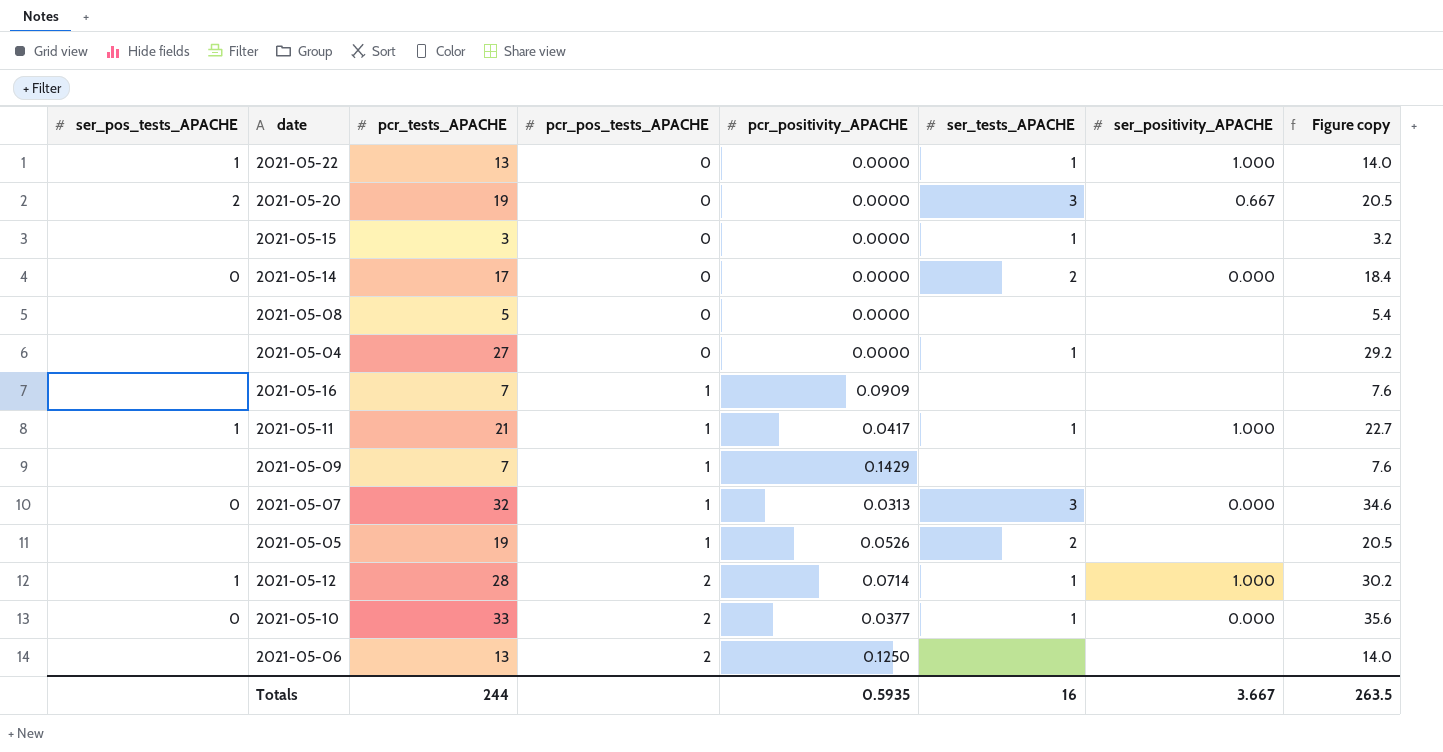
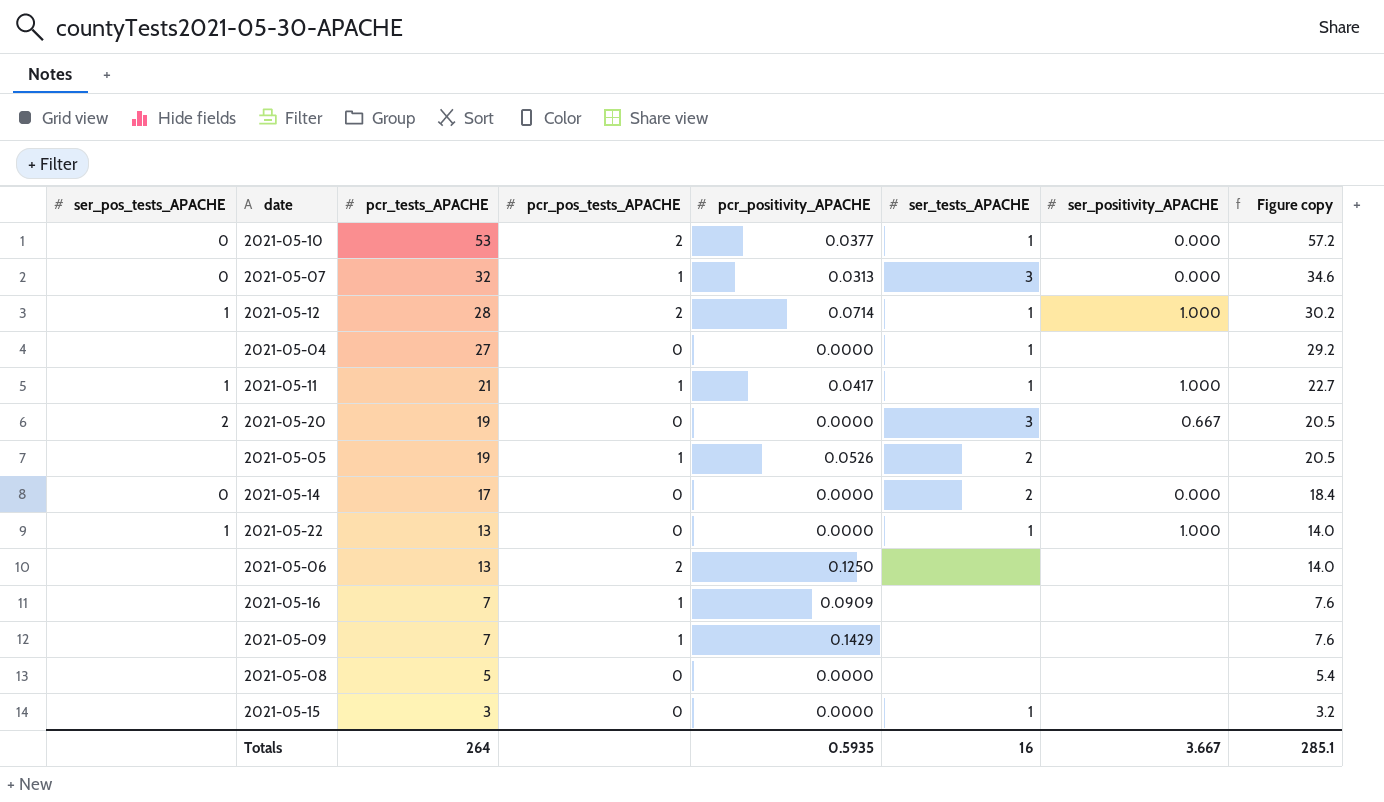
row order: pcr_pos_tests_APACHE ascending -> pcr_tests_APACHE descending
2021-05-10 | pcr_tests_APACHE: 33 -> 53
2021-05-10 | Figure copy: 35.6 -> 57.2
Totals | pcr_tests_APACHE: 244 -> 264
Totals | Figure copy: 263.5 -> 285.1

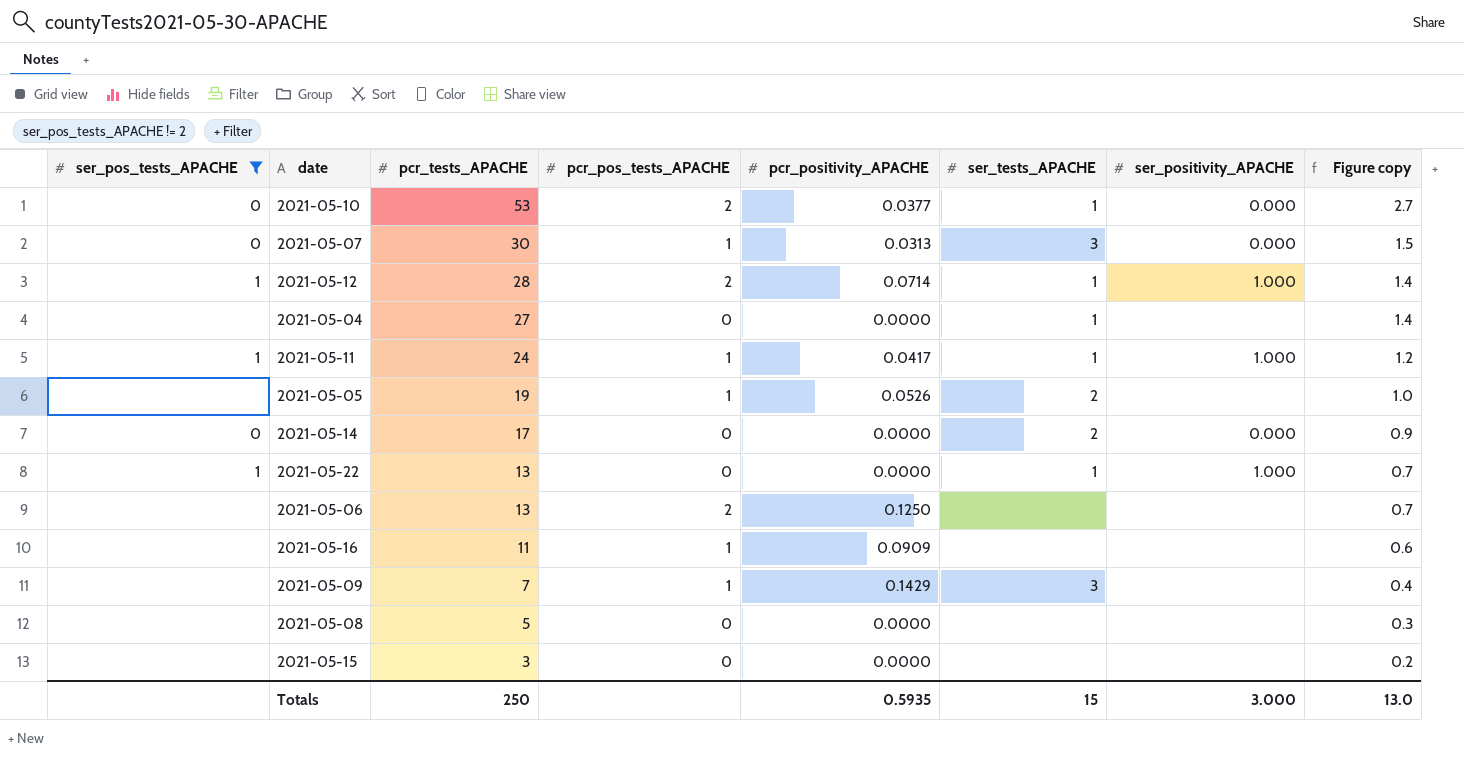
filter: none -> ser_pos_tests_APACHE != 2
column Figure copy | formula: [pcr_tests_APACHE] * 1.08 -> [pcr_tests_APACHE] * 0.05
2021-05-07 | pcr_tests_APACHE: 32 -> 30
2021-05-11 | pcr_tests_APACHE: 21 -> 24
2021-05-16 | pcr_tests_APACHE: 7 -> 11
2021-05-09 | ser_tests_APACHE: none -> 3
2021-05-15 | ser_tests_APACHE: 1 -> none
Totals | pcr_tests_APACHE: 264 -> 250
Totals | ser_tests_APACHE: 16 -> 15
Totals | ser_positivity_APACHE: 3.667 -> 3.000
Totals | Figure copy: 285.1 -> 13.0

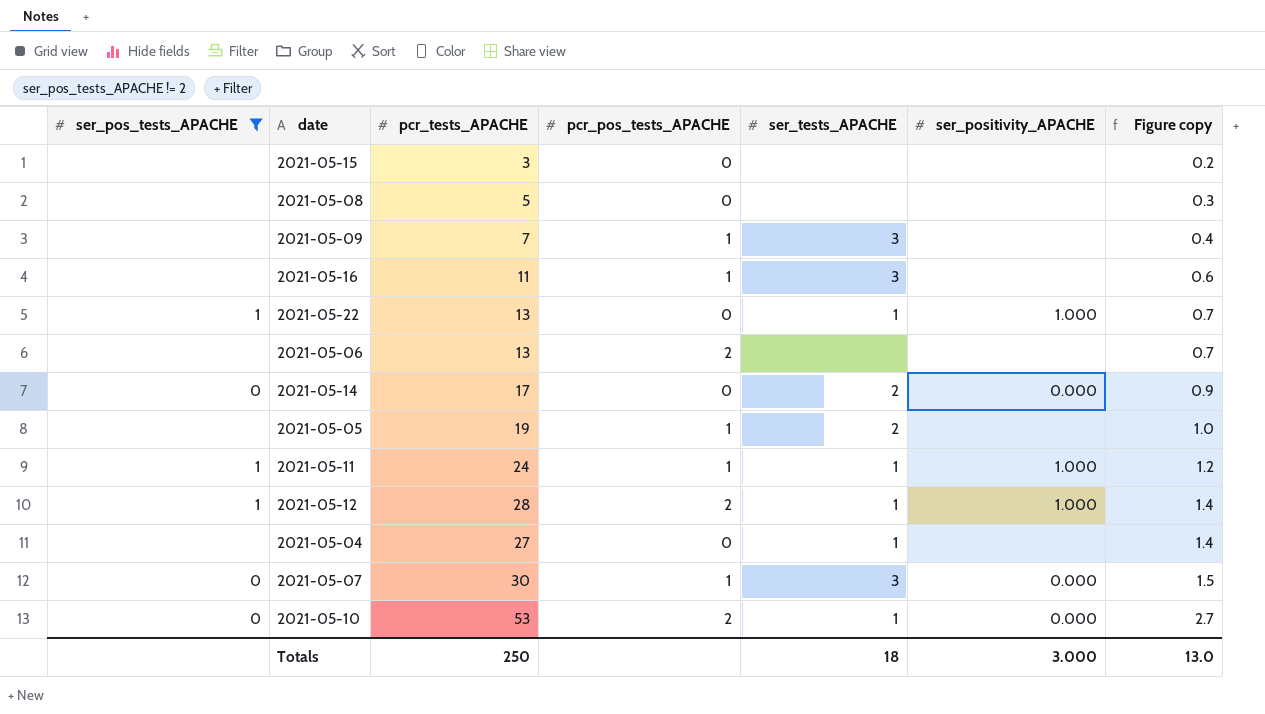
row order: pcr_tests_APACHE descending -> Figure copy ascending
column pcr_positivity_APACHE | position: 5 -> none
2021-05-16 | ser_tests_APACHE: none -> 3
Totals | ser_tests_APACHE: 15 -> 18

